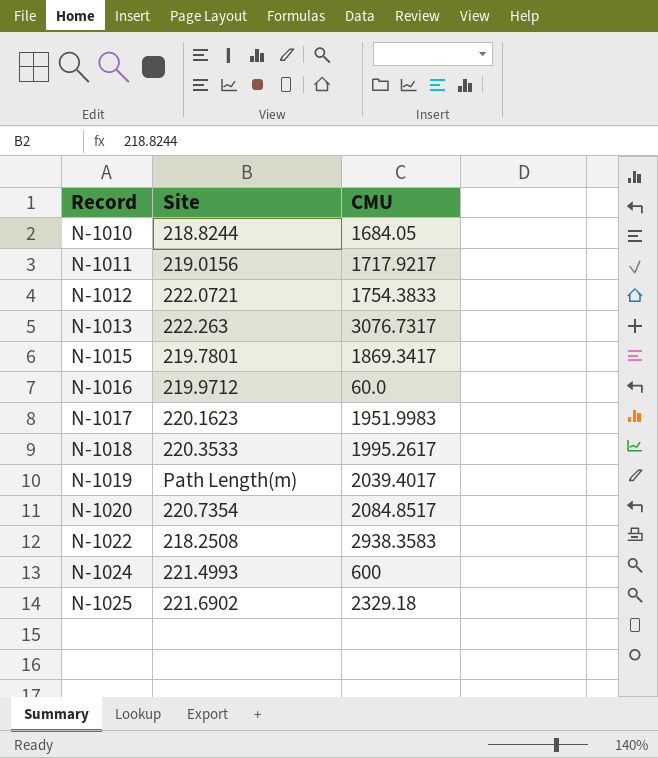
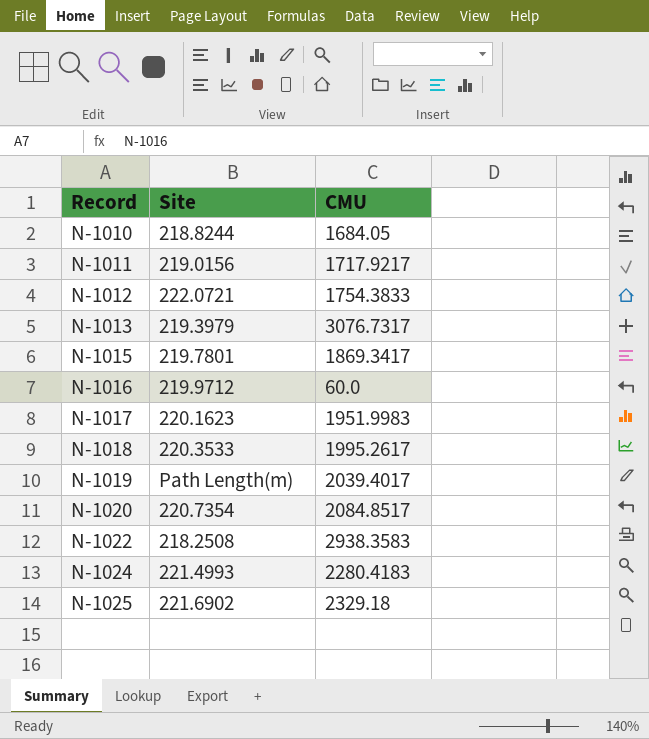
N-1013 | Site: 222.263 -> 219.3979
N-1024 | CMU: 600 -> 2280.4183

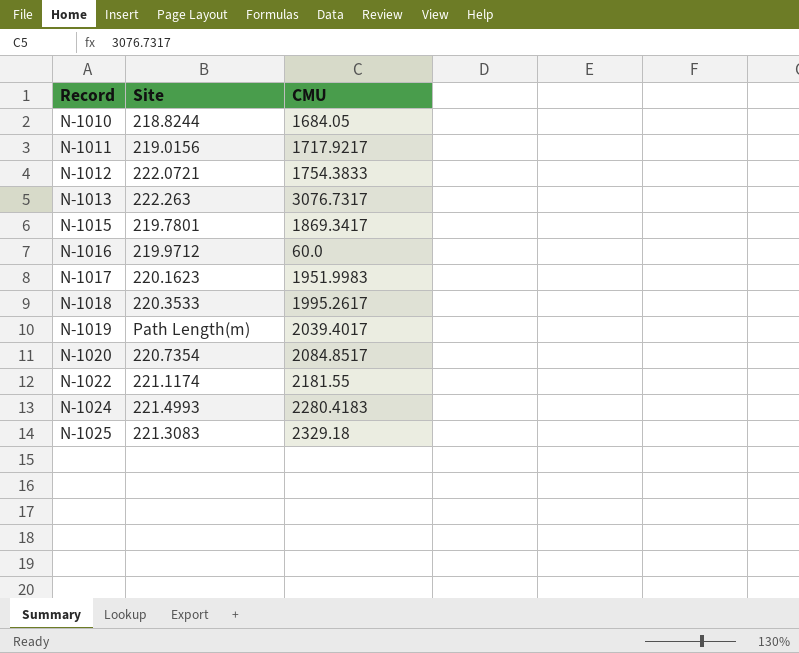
N-1013 | Site: 219.3979 -> 222.263
N-1022 | Site: 218.2508 -> 221.1174
N-1022 | CMU: 2938.3583 -> 2181.55
N-1025 | Site: 221.6902 -> 221.3083

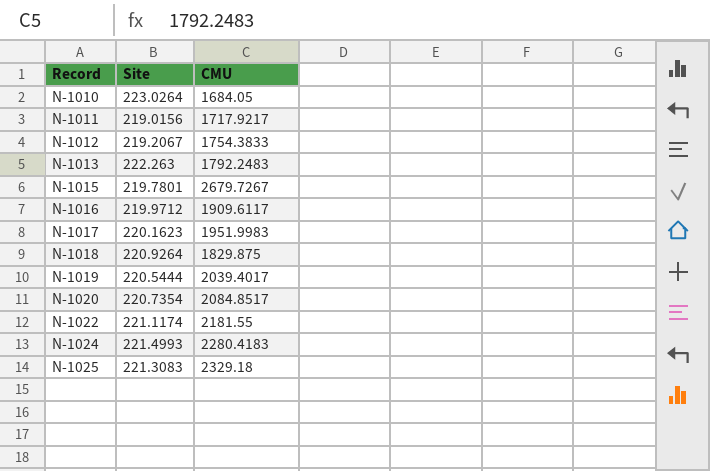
N-1010 | Site: 218.8244 -> 223.0264
N-1012 | Site: 222.0721 -> 219.2067
N-1013 | CMU: 3076.7317 -> 1792.2483
N-1015 | CMU: 1869.3417 -> 2679.7267
N-1016 | CMU: 60.0 -> 1909.6117
N-1018 | Site: 220.3533 -> 220.9264
N-1018 | CMU: 1995.2617 -> 1829.875
N-1019 | Site: Path Length(m) -> 220.5444

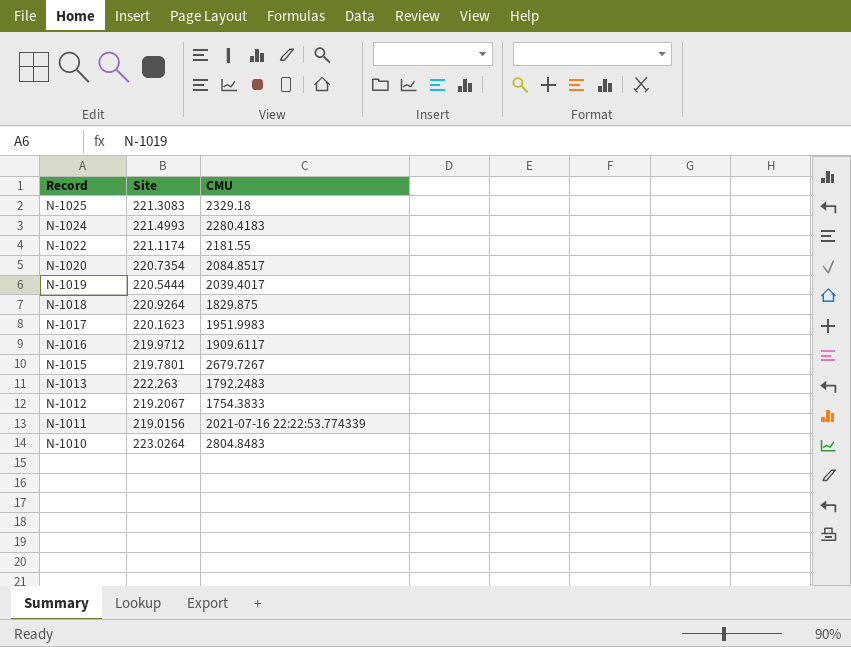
row order: Record ascending -> Record descending
N-1011 | CMU: 1717.9217 -> 2021-07-16 22:22:53.774339
N-1010 | CMU: 1684.05 -> 2804.8483

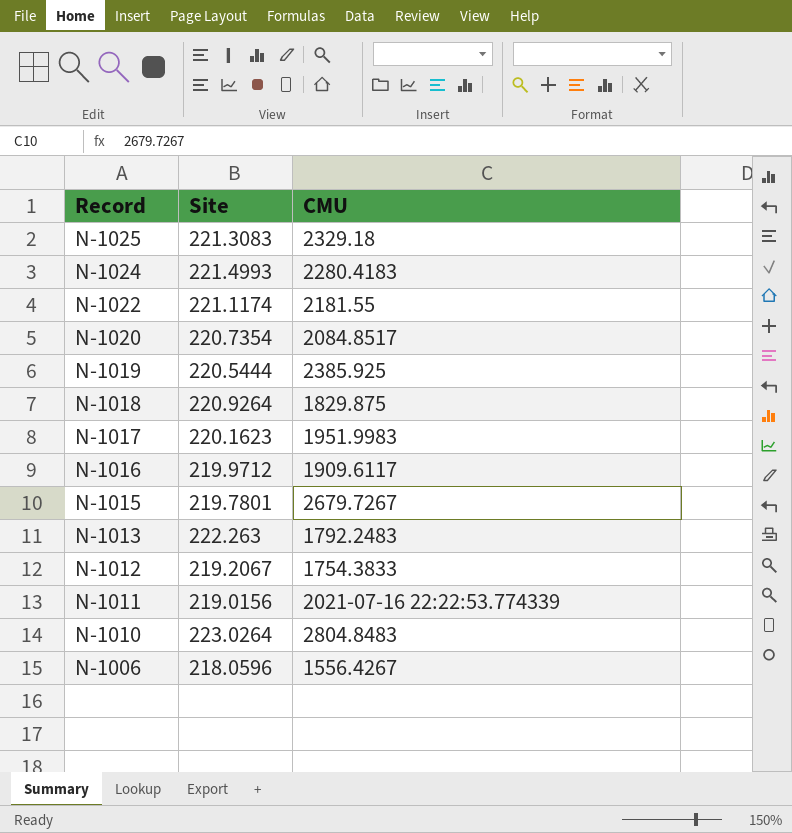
N-1019 | CMU: 2039.4017 -> 2385.925
row N-1006: none -> 218.0596 | 1556.4267

